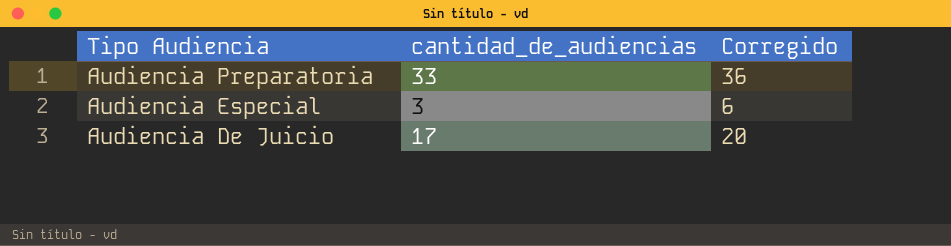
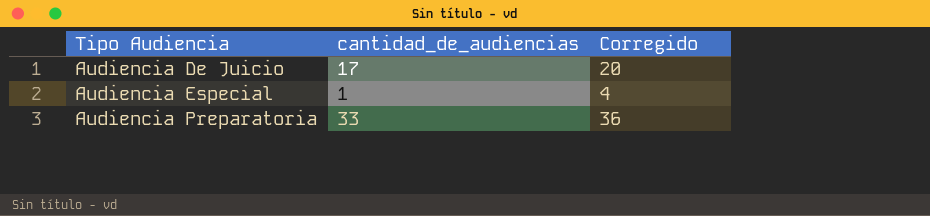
row order: Tipo Audiencia descending -> Tipo Audiencia ascending
Audiencia Especial | cantidad_de_audiencias: 3 -> 1
Audiencia Especial | Corregido: 6 -> 4

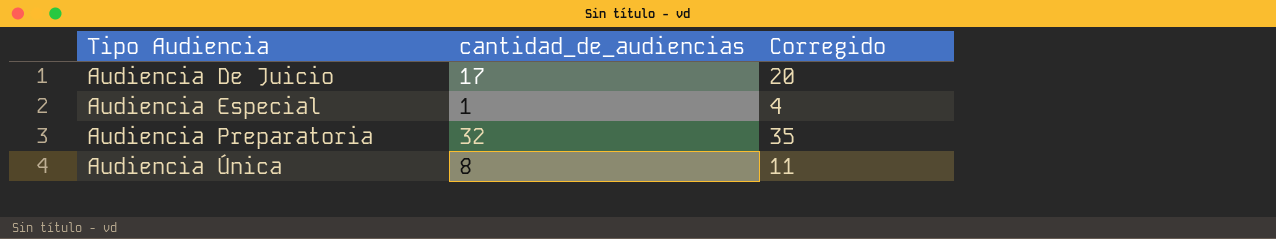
Audiencia Preparatoria | cantidad_de_audiencias: 33 -> 32
Audiencia Preparatoria | Corregido: 36 -> 35
row Audiencia Única: none -> 8 | 11

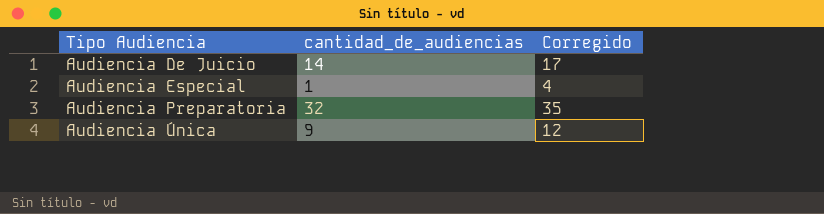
Audiencia De Juicio | cantidad_de_audiencias: 17 -> 14
Audiencia De Juicio | Corregido: 20 -> 17
Audiencia Única | cantidad_de_audiencias: 8 -> 9
Audiencia Única | Corregido: 11 -> 12

